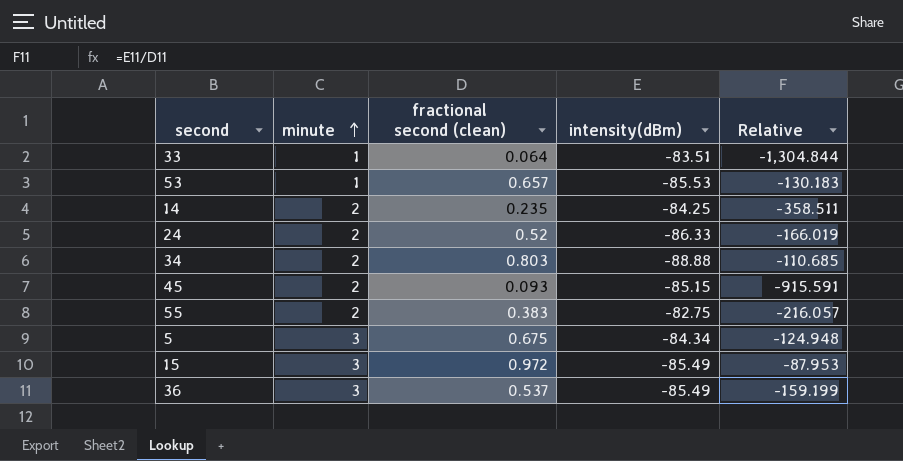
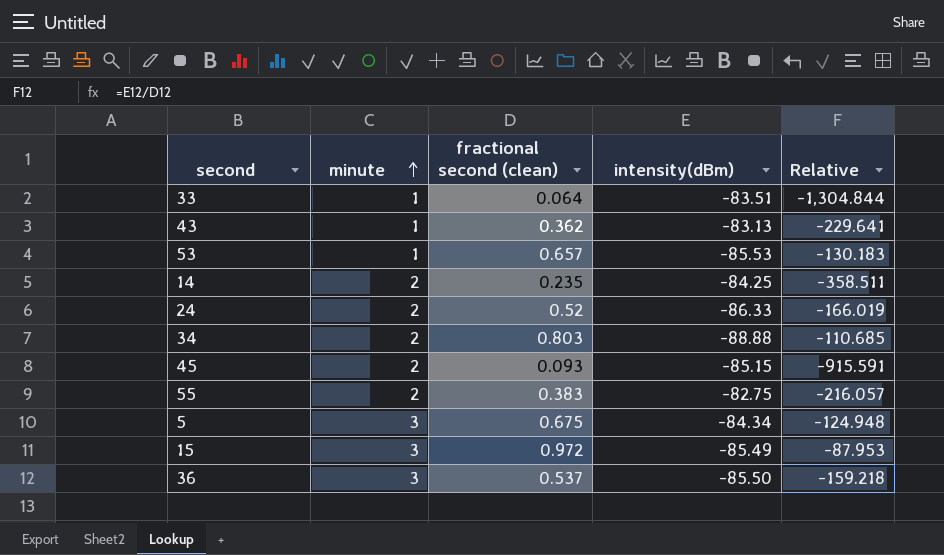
row 43: none -> 1 | 0.362 | -83.13 | -229.641
36 | intensity(dBm): -85.49 -> -85.50
36 | Relative: -159.199 -> -159.218

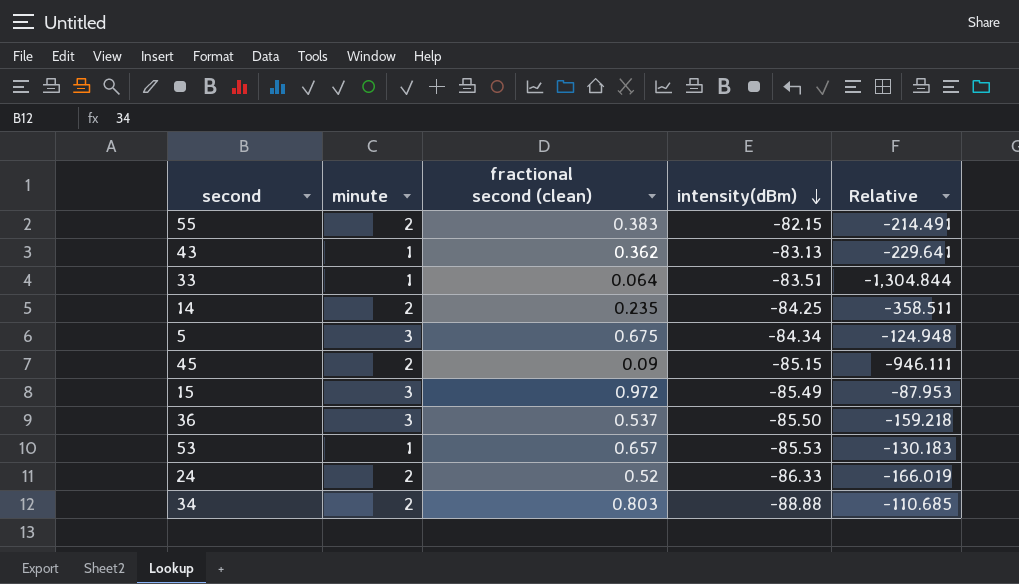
row order: minute ascending -> intensity(dBm) descending
55 | intensity(dBm): -82.75 -> -82.15
55 | Relative: -216.057 -> -214.491
45 | fractional second (clean): 0.093 -> 0.09
45 | Relative: -915.591 -> -946.111

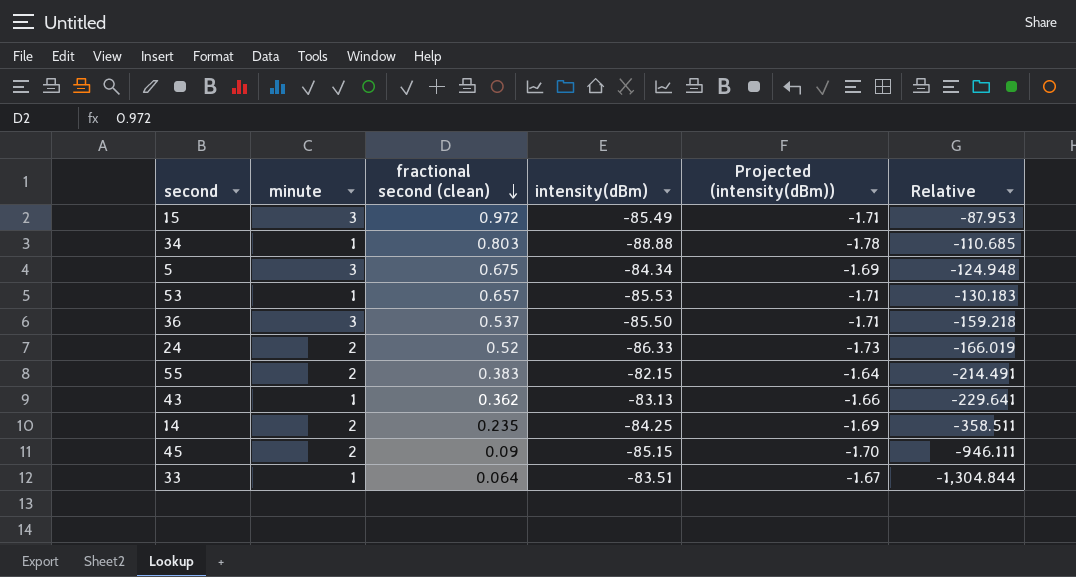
row order: intensity(dBm) descending -> fractional second (clean) descending
column Projected (intensity(dBm)) | formula: none -> [intensity(dBm)] * 0.02
34 | minute: 2 -> 1

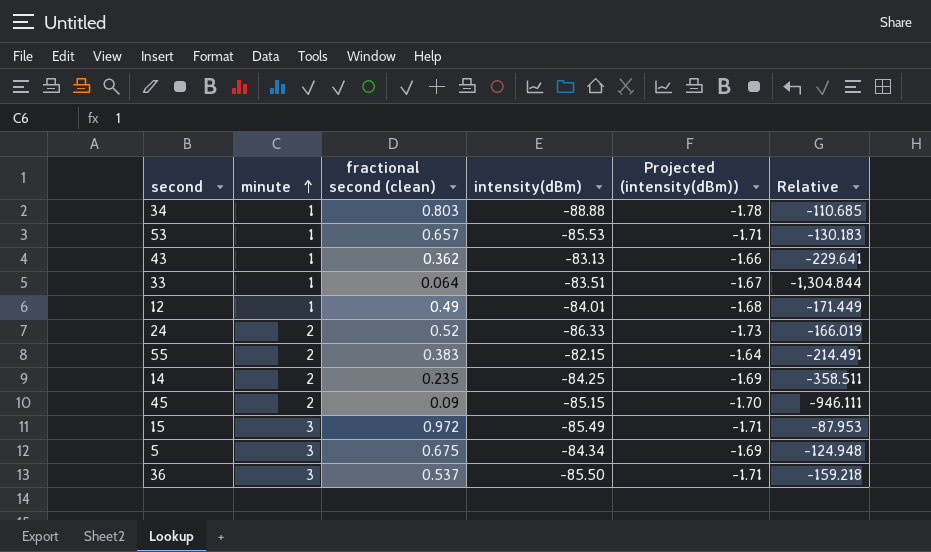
row order: fractional second (clean) descending -> minute ascending
row 12: none -> 1 | 0.49 | -84.01 | -1.68 | -171.449

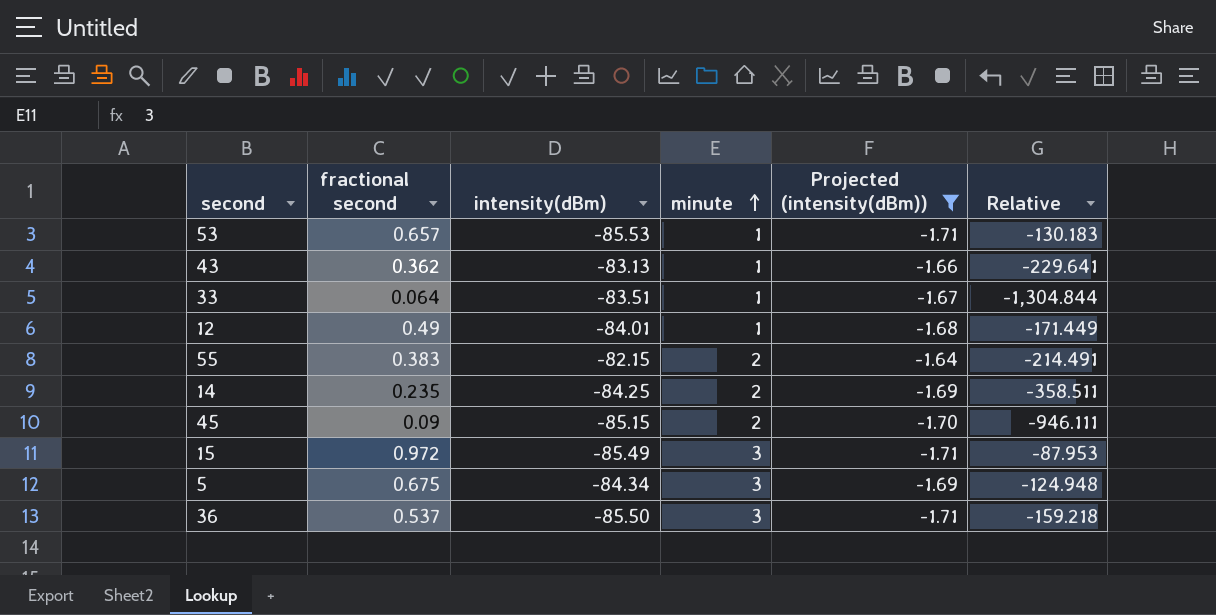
filter: none -> Projected (intensity(dBm)) >= -1.71
column name: fractional second (clean) -> fractional second
column minute | position: 2 -> 4

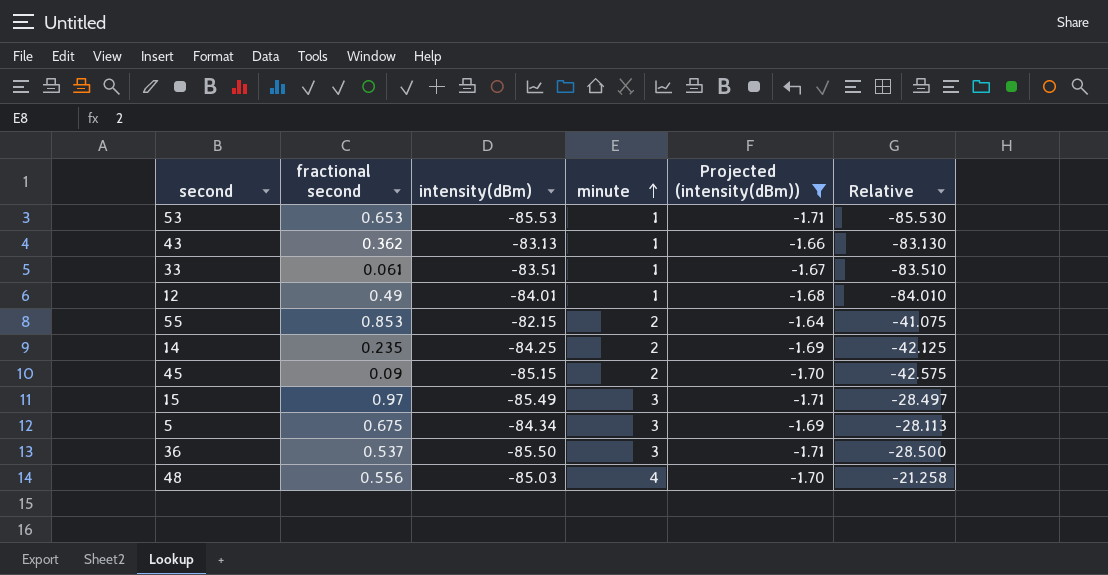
column Relative | formula: [intensity(dBm)] / [fractional second] -> [intensity(dBm)] / [minute]
53 | fractional second: 0.657 -> 0.653
33 | fractional second: 0.064 -> 0.061
55 | fractional second: 0.383 -> 0.853
15 | fractional second: 0.972 -> 0.97
row 48: none -> 0.556 | -85.03 | 4 | -1.70 | -21.258

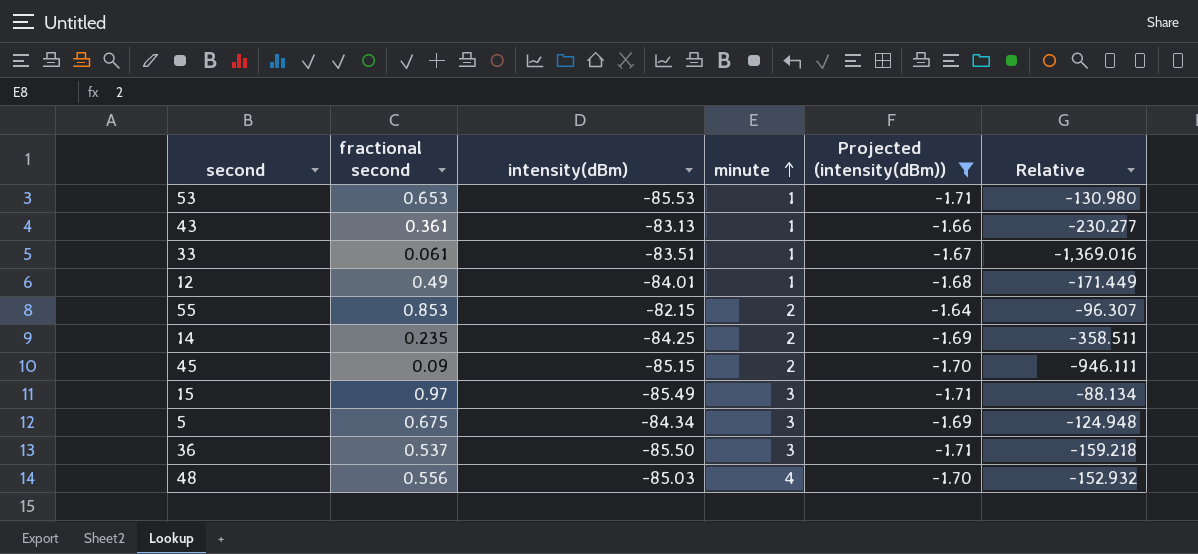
column Relative | formula: [intensity(dBm)] / [minute] -> [intensity(dBm)] / [fractional second]
43 | fractional second: 0.362 -> 0.361

